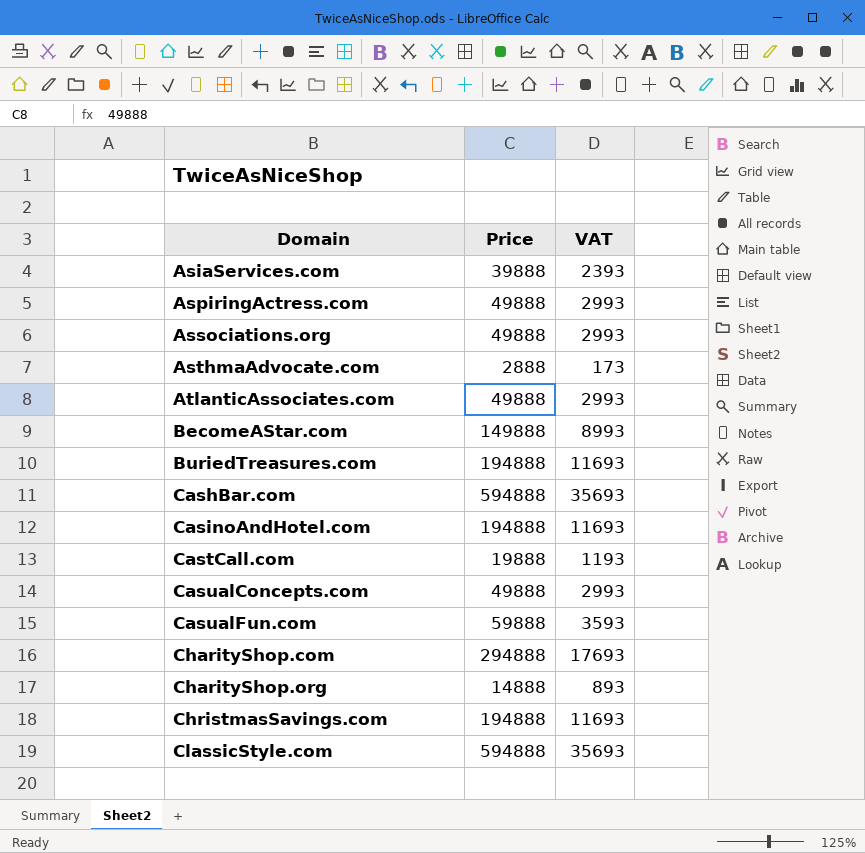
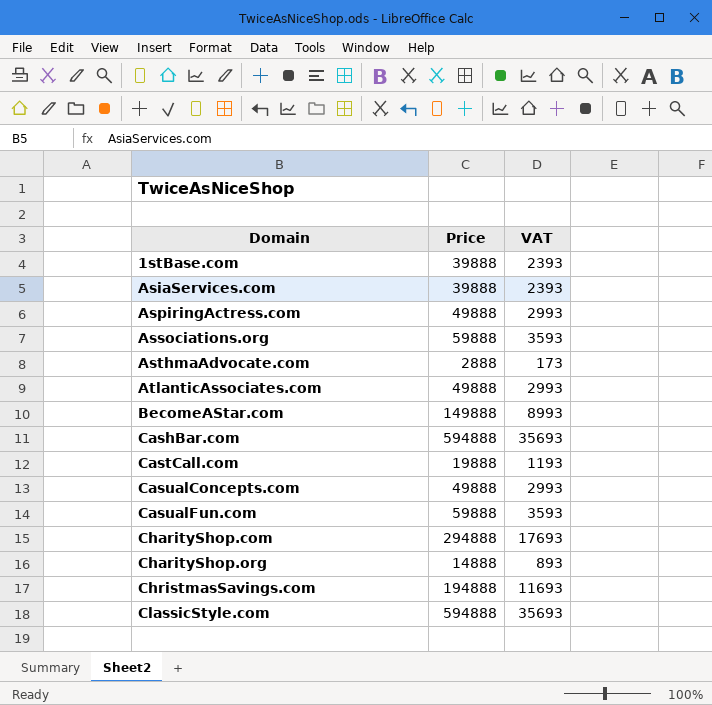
row BuriedTreasures.com: 194888 | 11693 -> none
row CasinoAndHotel.com: 194888 | 11693 -> none
row 1stBase.com: none -> 39888 | 2393
Associations.org | Price: 49888 -> 59888
Associations.org | VAT: 2993 -> 3593

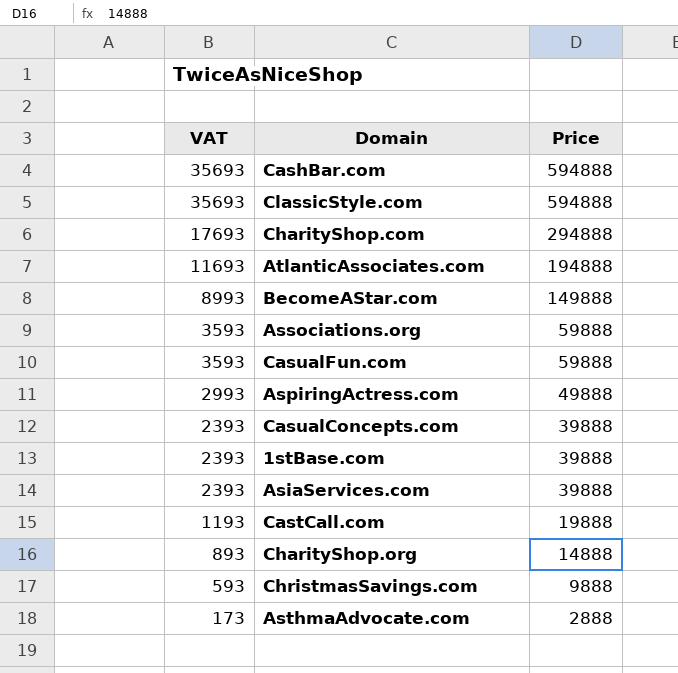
row order: Domain ascending -> VAT descending
column VAT | position: 3 -> 1
AtlanticAssociates.com | VAT: 2993 -> 11693
AtlanticAssociates.com | Price: 49888 -> 194888
CasualConcepts.com | VAT: 2993 -> 2393
CasualConcepts.com | Price: 49888 -> 39888
ChristmasSavings.com | VAT: 11693 -> 593
ChristmasSavings.com | Price: 194888 -> 9888

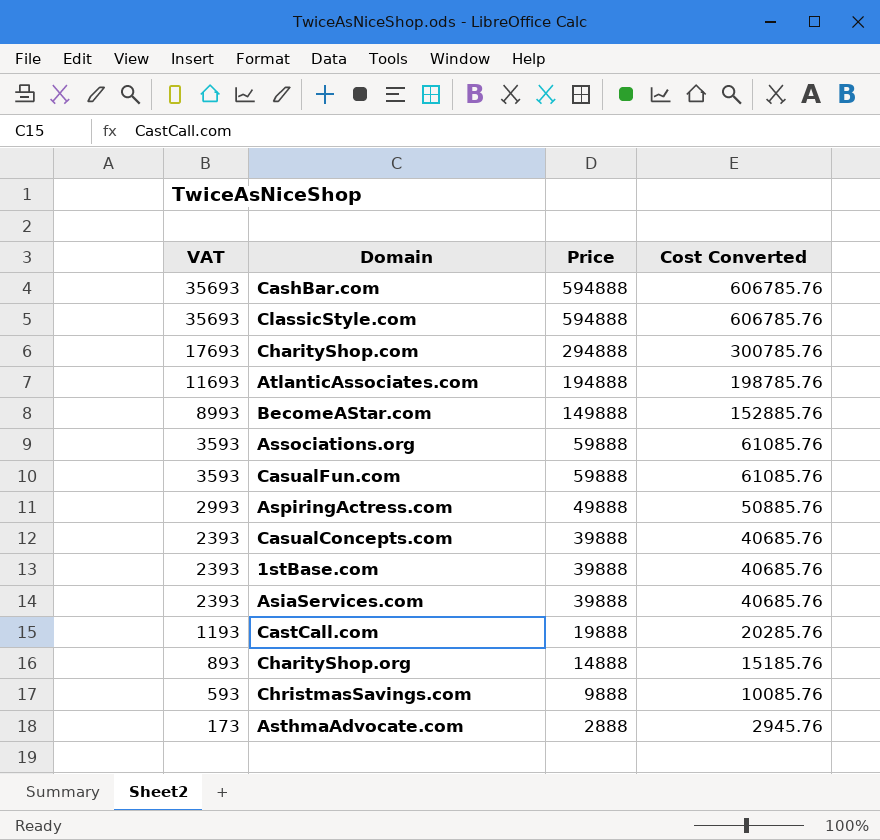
column Cost Converted | formula: none -> [Price] * 1.02

